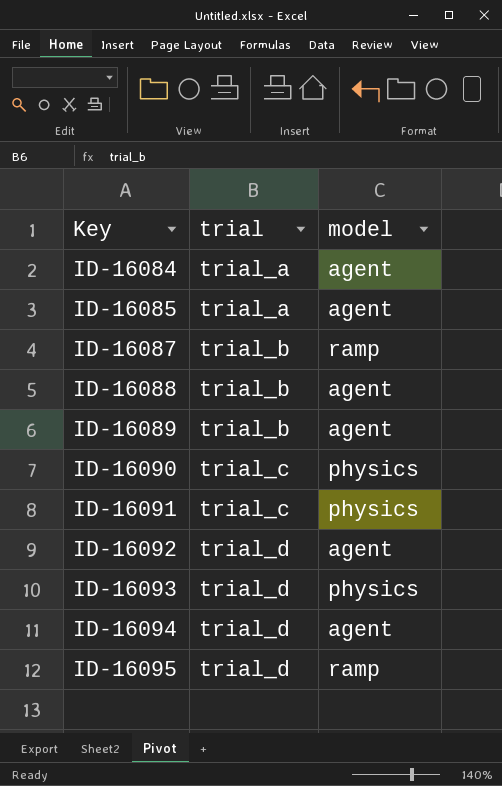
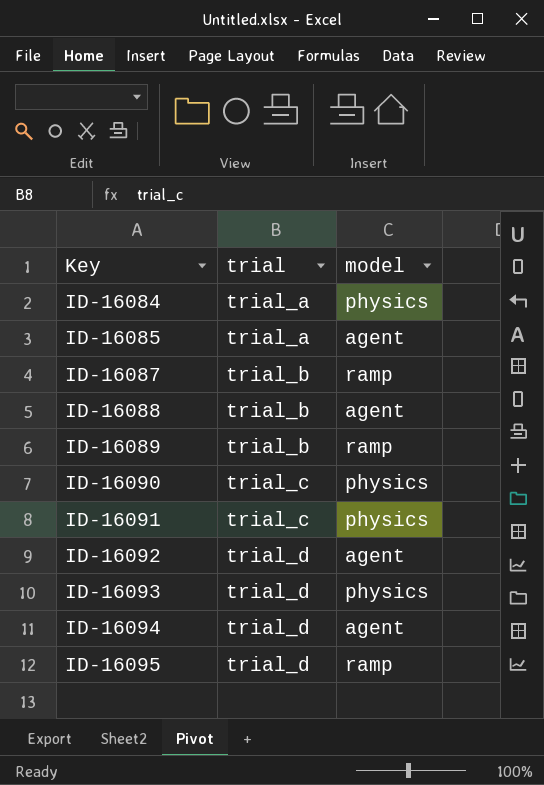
ID-16084 | model: agent -> physics
ID-16089 | model: agent -> ramp

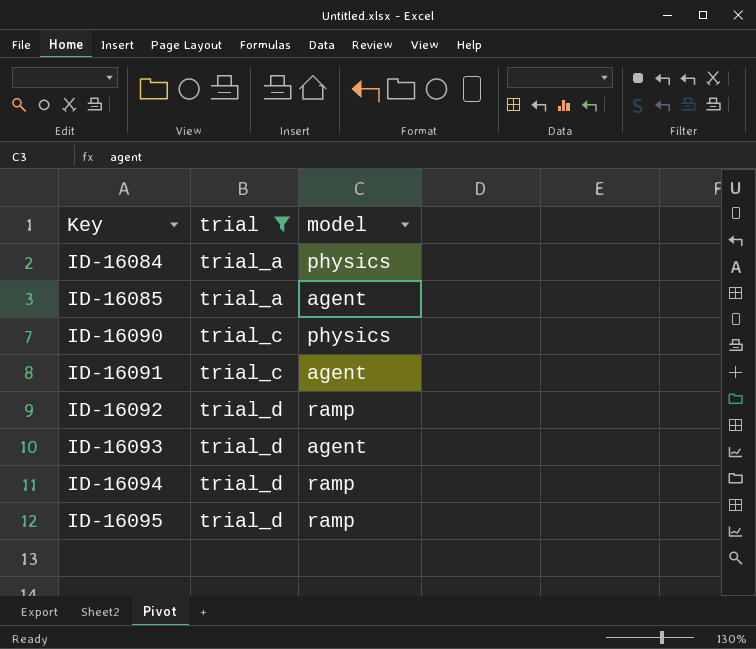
filter: none -> trial != trial_b
ID-16091 | model: physics -> agent
ID-16092 | model: agent -> ramp
ID-16093 | model: physics -> agent
ID-16094 | model: agent -> ramp

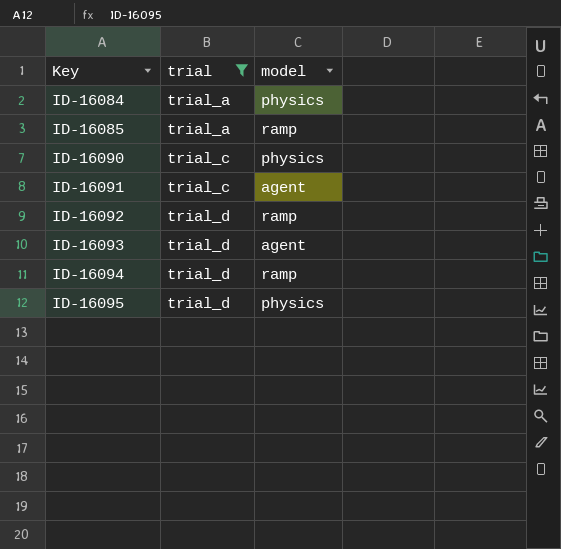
ID-16085 | model: agent -> ramp
ID-16095 | model: ramp -> physics

